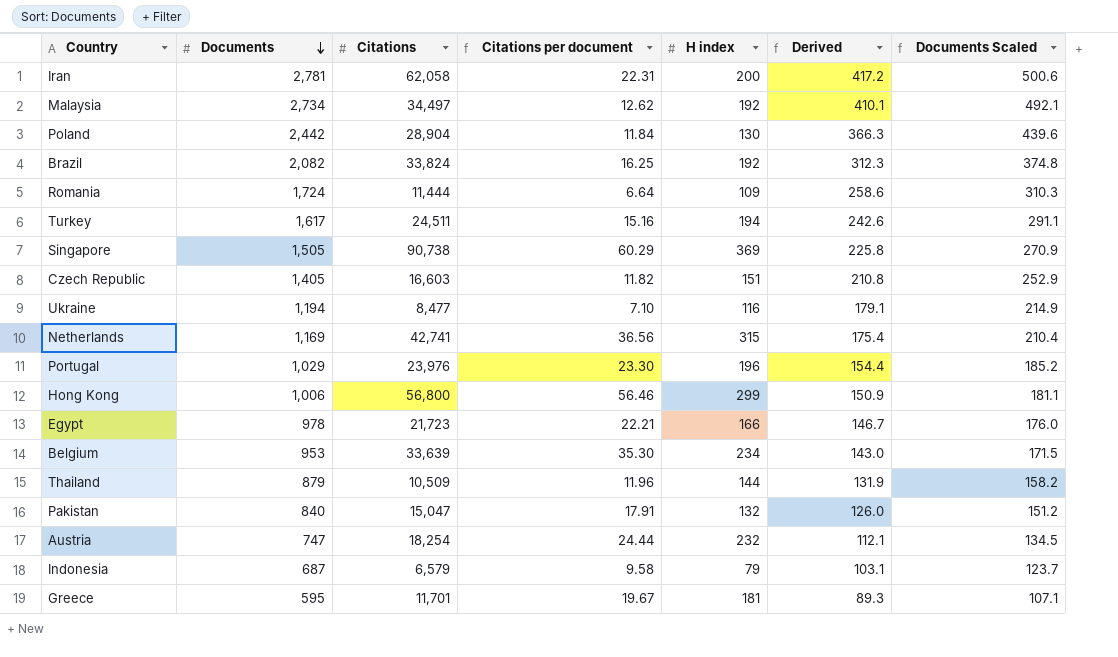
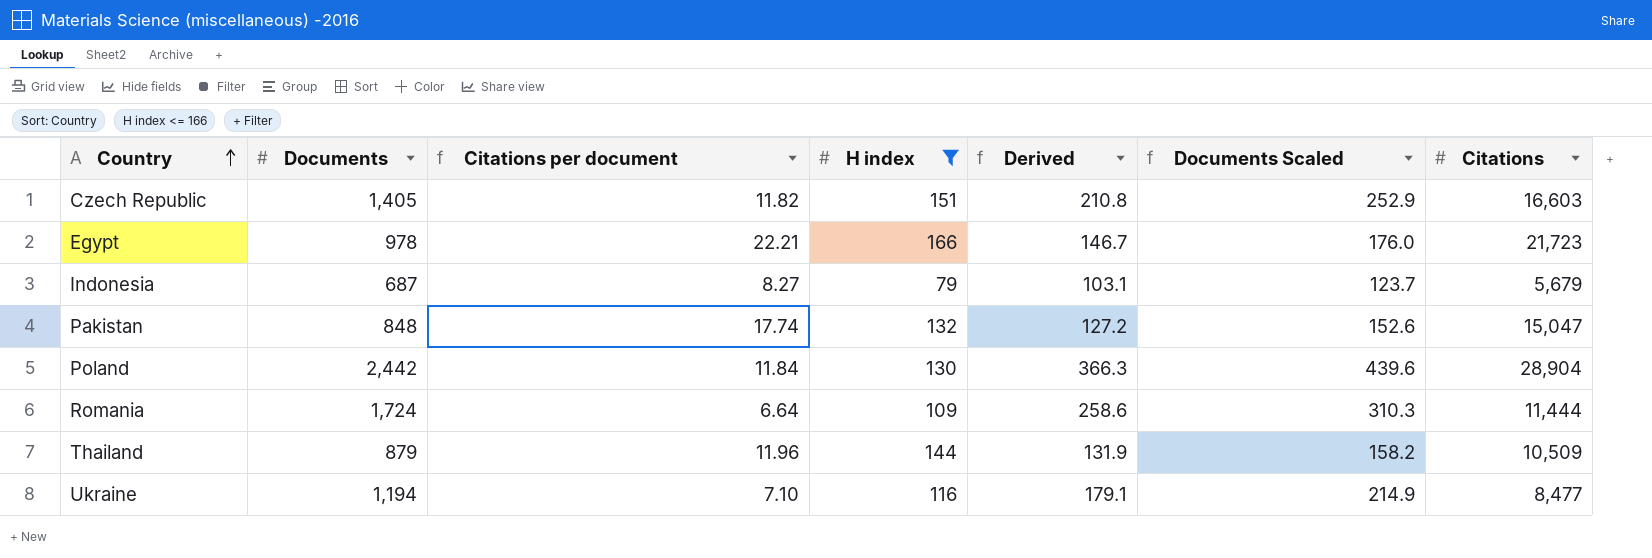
filter: none -> H index <= 166
row order: Documents descending -> Country ascending
column Citations | position: 3 -> 7
Indonesia | Citations per document: 9.58 -> 8.27
Indonesia | Citations: 6,579 -> 5,679
Pakistan | Documents: 840 -> 848
Pakistan | Citations per document: 17.91 -> 17.74
Pakistan | Derived: 126.0 -> 127.2
Pakistan | Documents Scaled: 151.2 -> 152.6

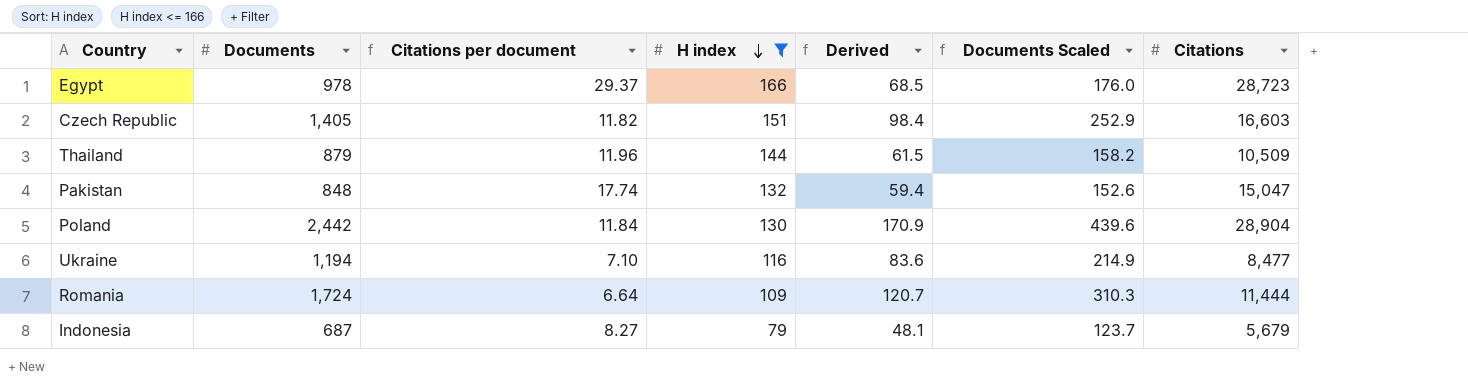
row order: Country ascending -> H index descending
column Derived | formula: [Documents] * 0.15 -> [Documents] * 0.07
Egypt | Citations per document: 22.21 -> 29.37
Egypt | Citations: 21,723 -> 28,723

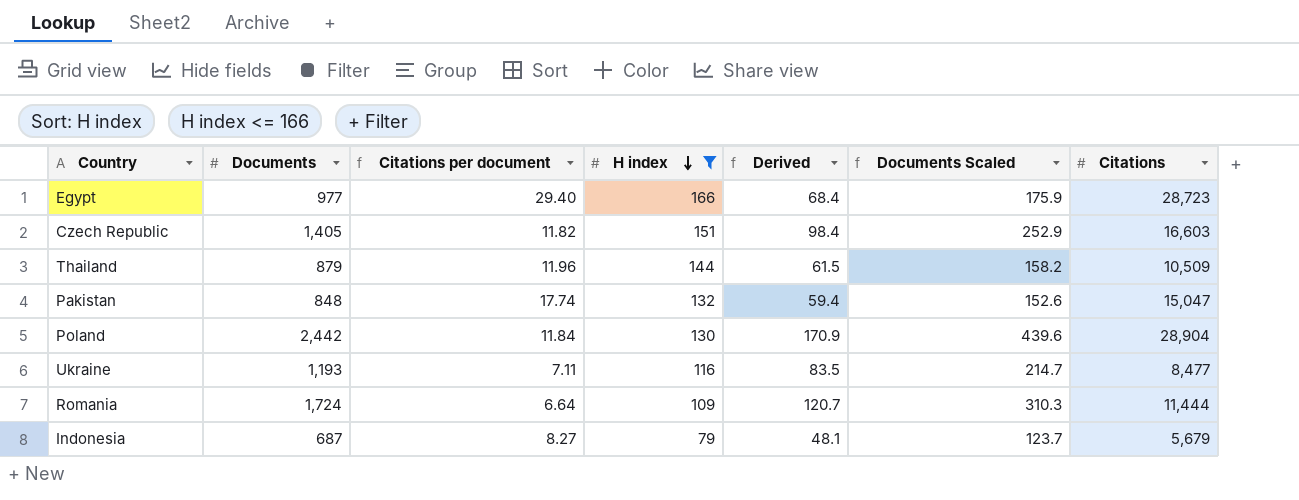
Egypt | Documents: 978 -> 977
Egypt | Citations per document: 29.37 -> 29.40
Egypt | Derived: 68.5 -> 68.4
Egypt | Documents Scaled: 176.0 -> 175.9
Ukraine | Documents: 1,194 -> 1,193
Ukraine | Citations per document: 7.10 -> 7.11
Ukraine | Derived: 83.6 -> 83.5
Ukraine | Documents Scaled: 214.9 -> 214.7

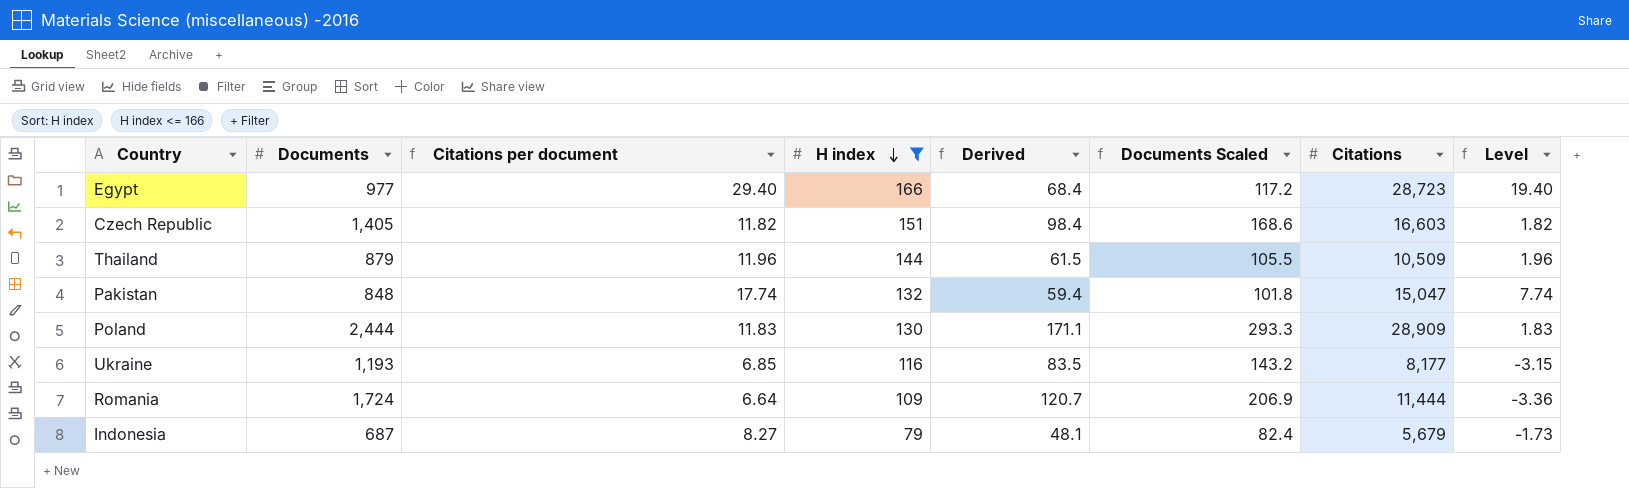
column Documents Scaled | formula: [Documents] * 0.18 -> [Documents] * 0.12
column Level | formula: none -> [Citations per document] - 10
Poland | Documents: 2,442 -> 2,444
Poland | Citations per document: 11.84 -> 11.83
Poland | Derived: 170.9 -> 171.1
Poland | Citations: 28,904 -> 28,909
Ukraine | Citations per document: 7.11 -> 6.85
Ukraine | Citations: 8,477 -> 8,177

